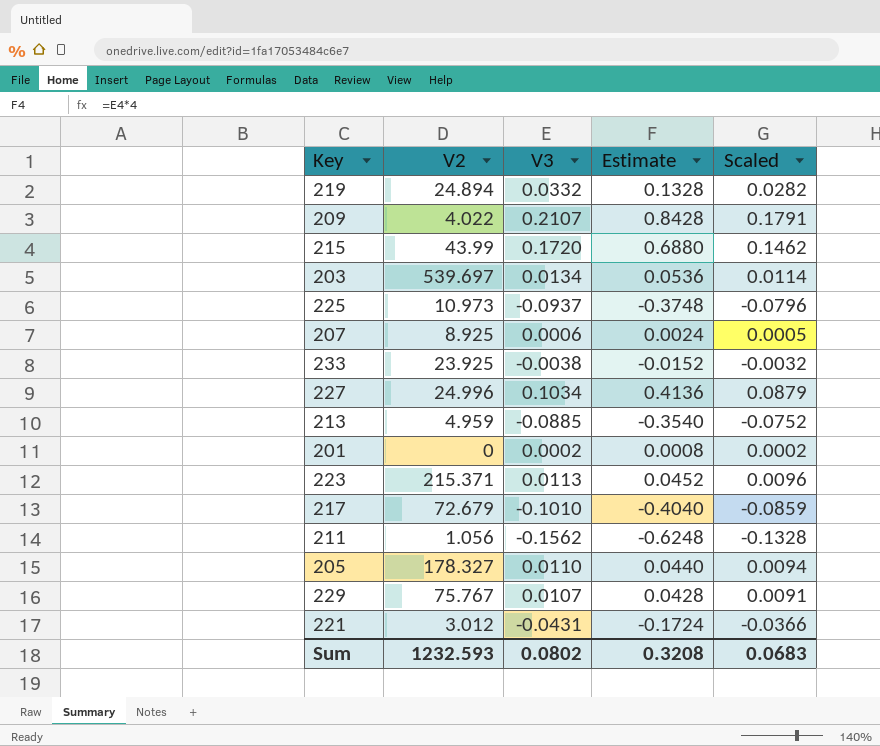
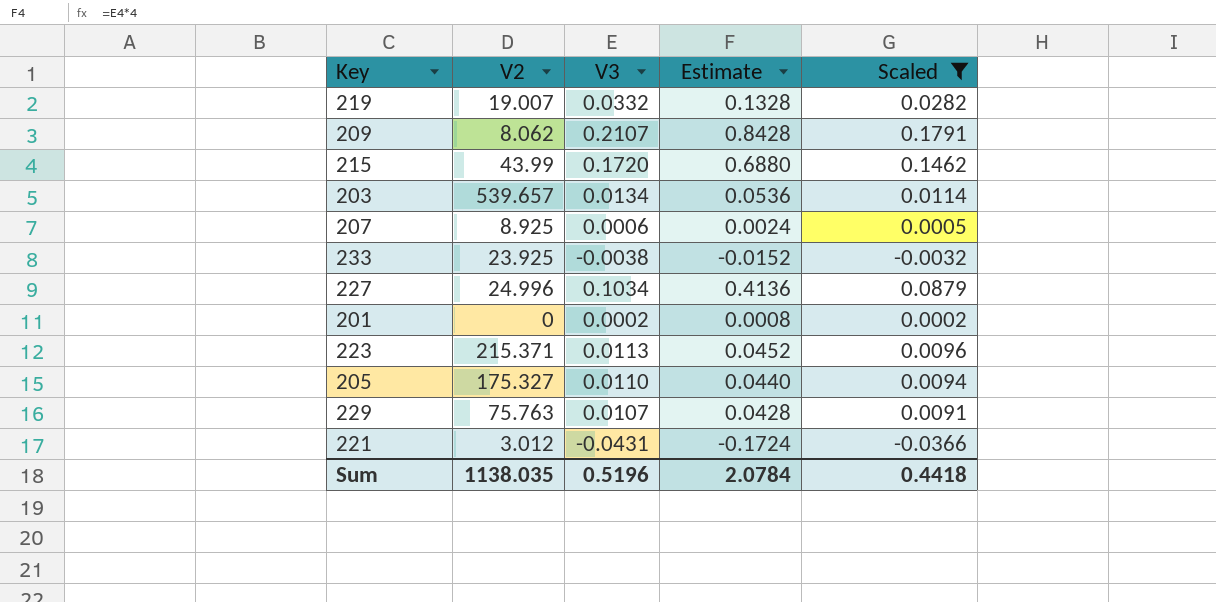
filter: none -> Scaled >= -0.0366
219 | V2: 24.894 -> 19.007
209 | V2: 4.022 -> 8.062
203 | V2: 539.697 -> 539.657
205 | V2: 178.327 -> 175.327
229 | V2: 75.767 -> 75.763
Sum | V2: 1232.593 -> 1138.035
Sum | V3: 0.0802 -> 0.5196
Sum | Estimate: 0.3208 -> 2.0784
Sum | Scaled: 0.0683 -> 0.4418

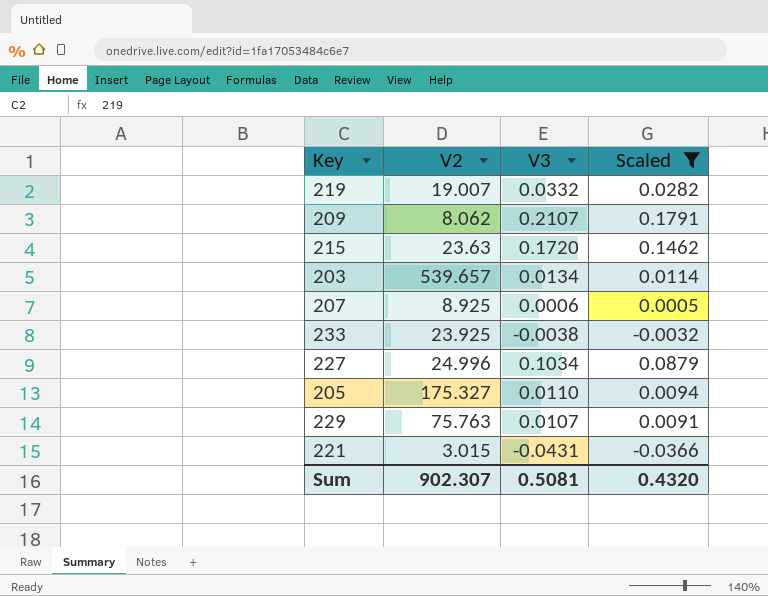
column Estimate | formula: [V3] * 4 -> none
row 201: 0 | 0.0002 | 0.0008 | 0.0002 -> none
row 223: 215.371 | 0.0113 | 0.0452 | 0.0096 -> none
215 | V2: 43.99 -> 23.63
221 | V2: 3.012 -> 3.015
Sum | V2: 1138.035 -> 902.307
Sum | V3: 0.5196 -> 0.5081
Sum | Scaled: 0.4418 -> 0.4320

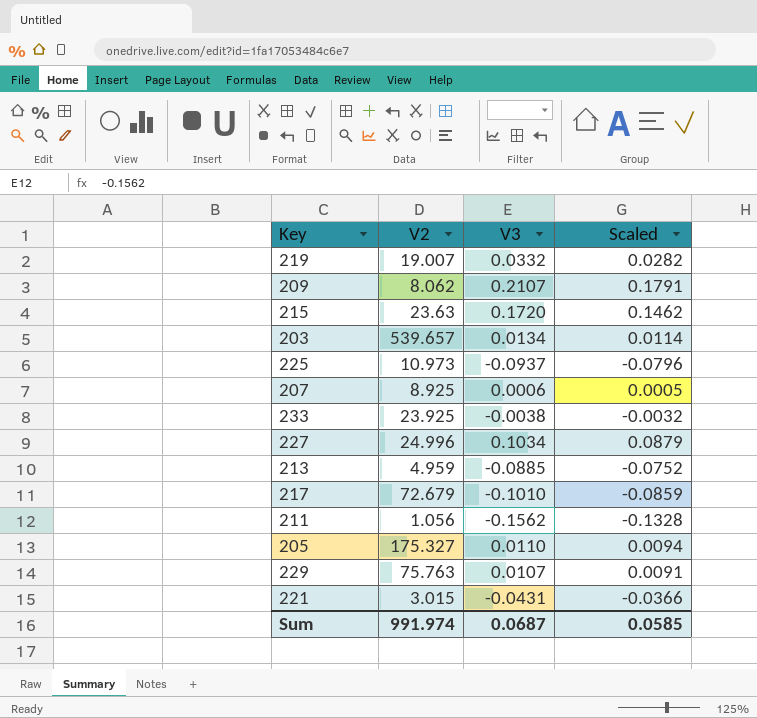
filter: Scaled >= -0.0366 -> none
Sum | V2: 902.307 -> 991.974
Sum | V3: 0.5081 -> 0.0687
Sum | Scaled: 0.4320 -> 0.0585

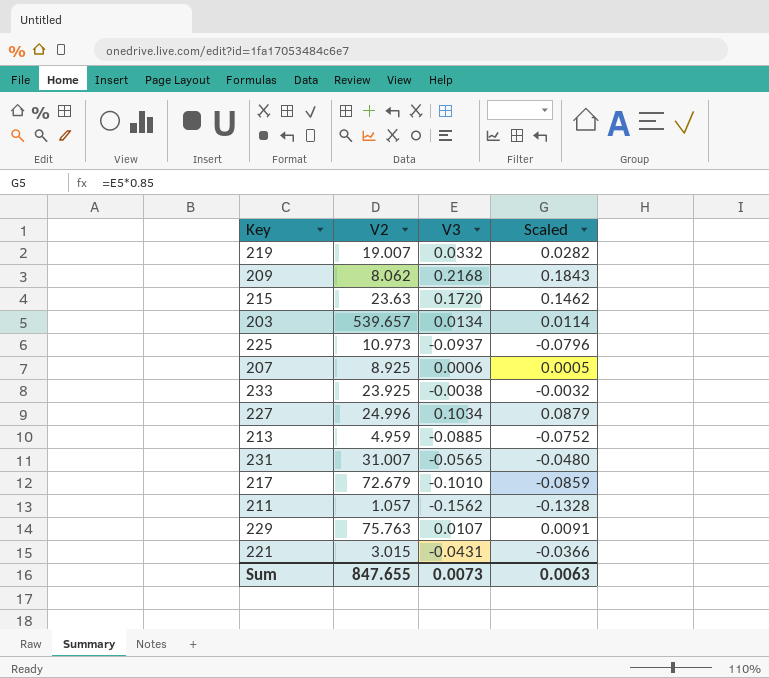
row 205: 175.327 | 0.0110 | 0.0094 -> none
209 | V3: 0.2107 -> 0.2168
209 | Scaled: 0.1791 -> 0.1843
row 231: none -> 31.007 | -0.0565 | -0.0480
211 | V2: 1.056 -> 1.057
Sum | V2: 991.974 -> 847.655
Sum | V3: 0.0687 -> 0.0073
Sum | Scaled: 0.0585 -> 0.0063

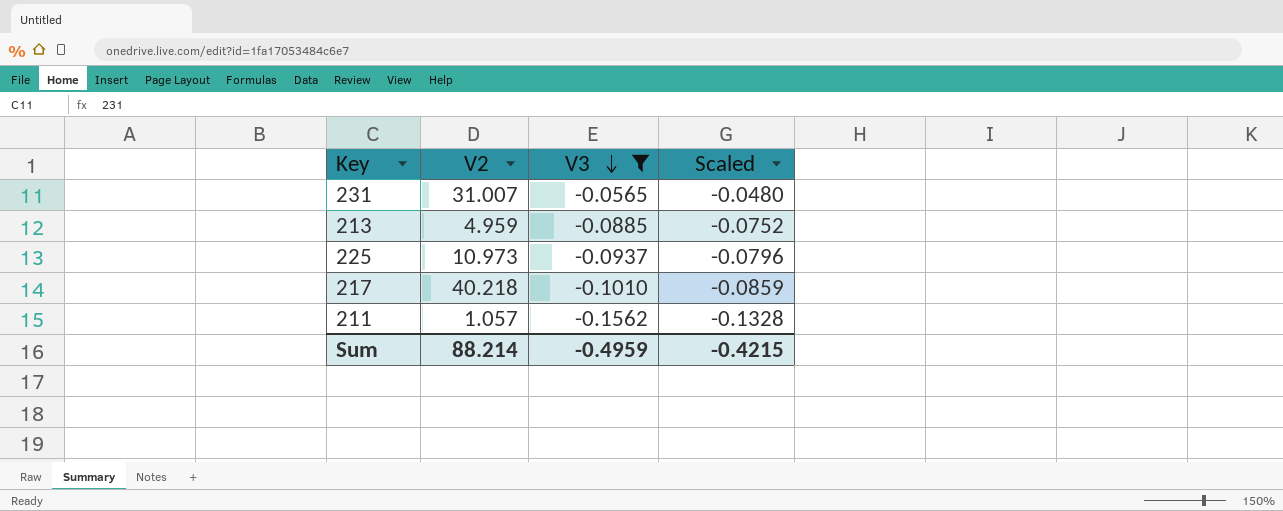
filter: none -> V3 <= -0.0565
row order: none -> V3 descending
217 | V2: 72.679 -> 40.218
Sum | V2: 847.655 -> 88.214
Sum | V3: 0.0073 -> -0.4959
Sum | Scaled: 0.0063 -> -0.4215

